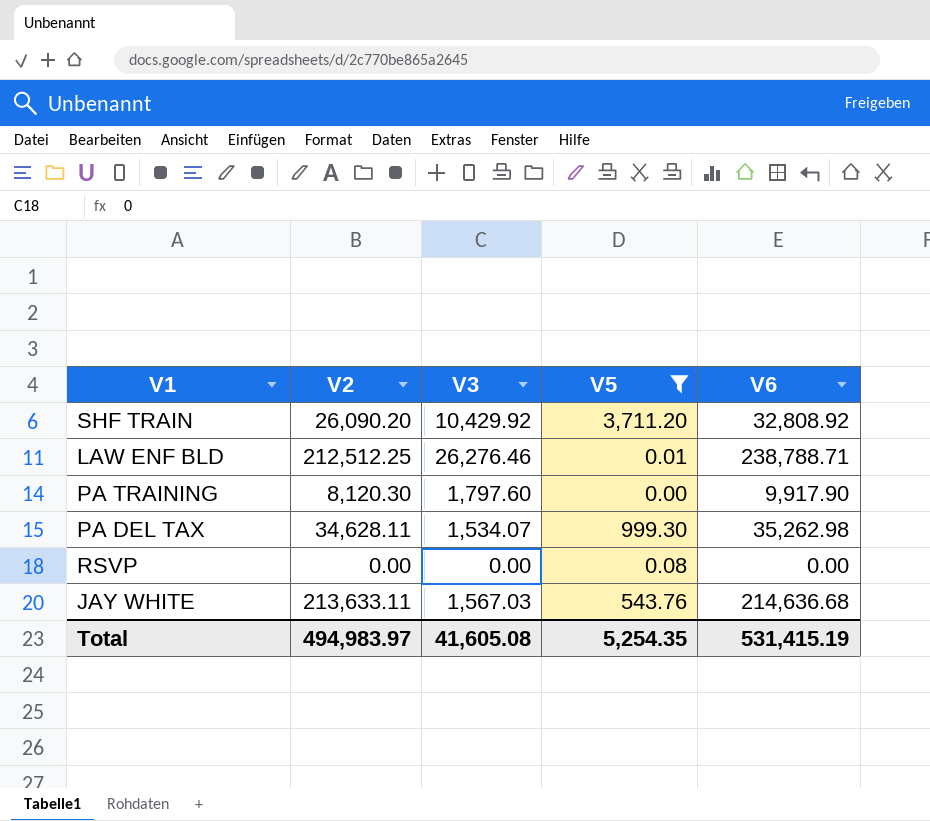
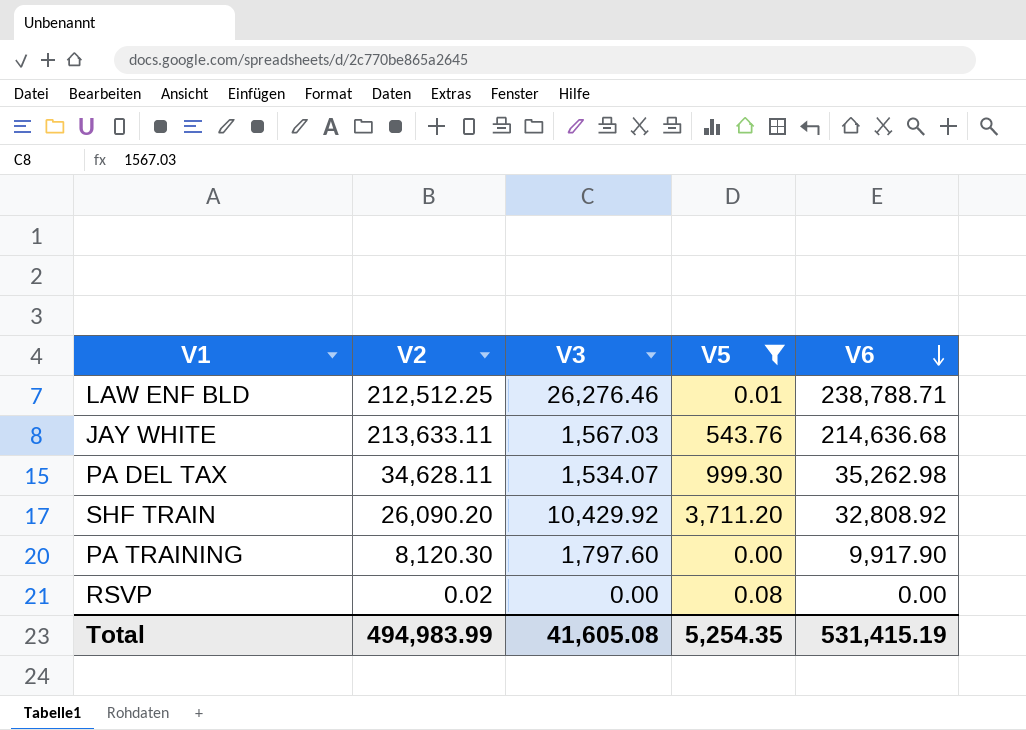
row order: none -> V6 descending
RSVP | V2: 0.00 -> 0.02
Total | V2: 494,983.97 -> 494,983.99

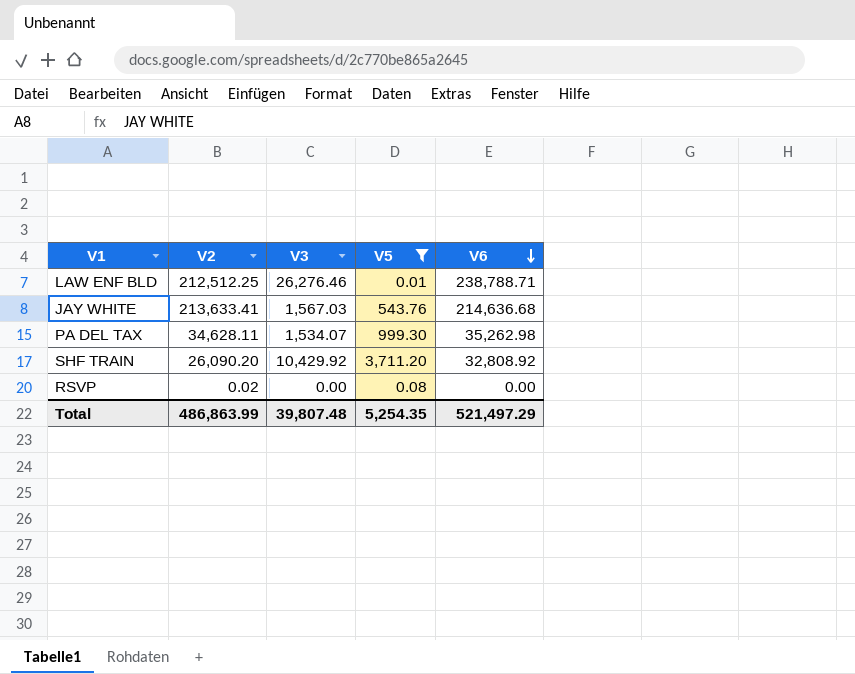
row PA TRAINING: 8,120.30 | 1,797.60 | 0.00 | 9,917.90 -> none
JAY WHITE | V2: 213,633.11 -> 213,633.41
Total | V2: 494,983.99 -> 486,863.99
Total | V3: 41,605.08 -> 39,807.48
Total | V6: 531,415.19 -> 521,497.29

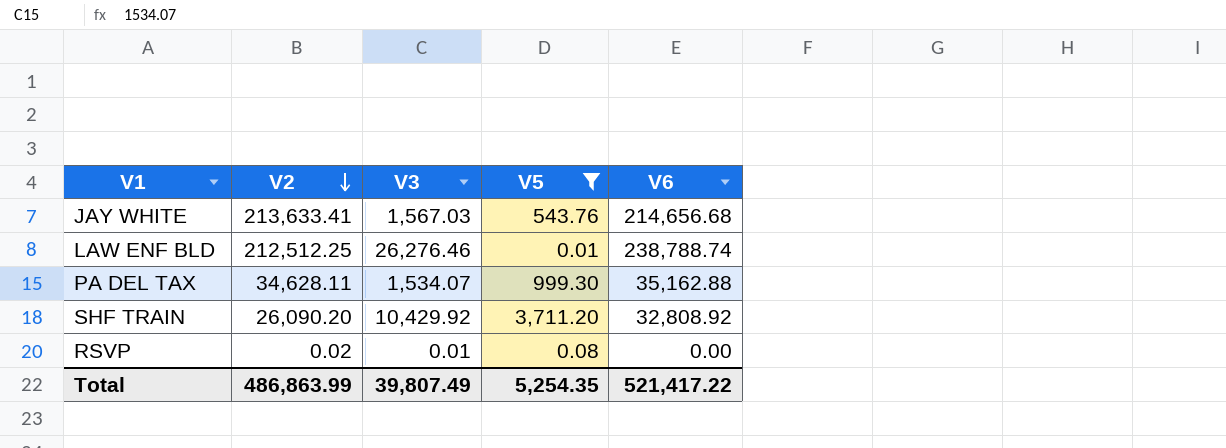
row order: V6 descending -> V2 descending
JAY WHITE | V6: 214,636.68 -> 214,656.68
LAW ENF BLD | V6: 238,788.71 -> 238,788.74
PA DEL TAX | V6: 35,262.98 -> 35,162.88
RSVP | V3: 0.00 -> 0.01
Total | V3: 39,807.48 -> 39,807.49
Total | V6: 521,497.29 -> 521,417.22

